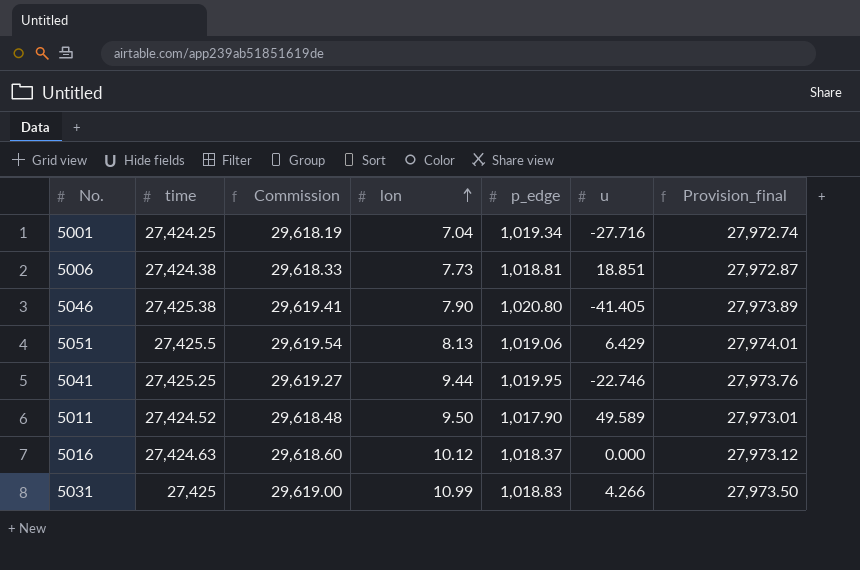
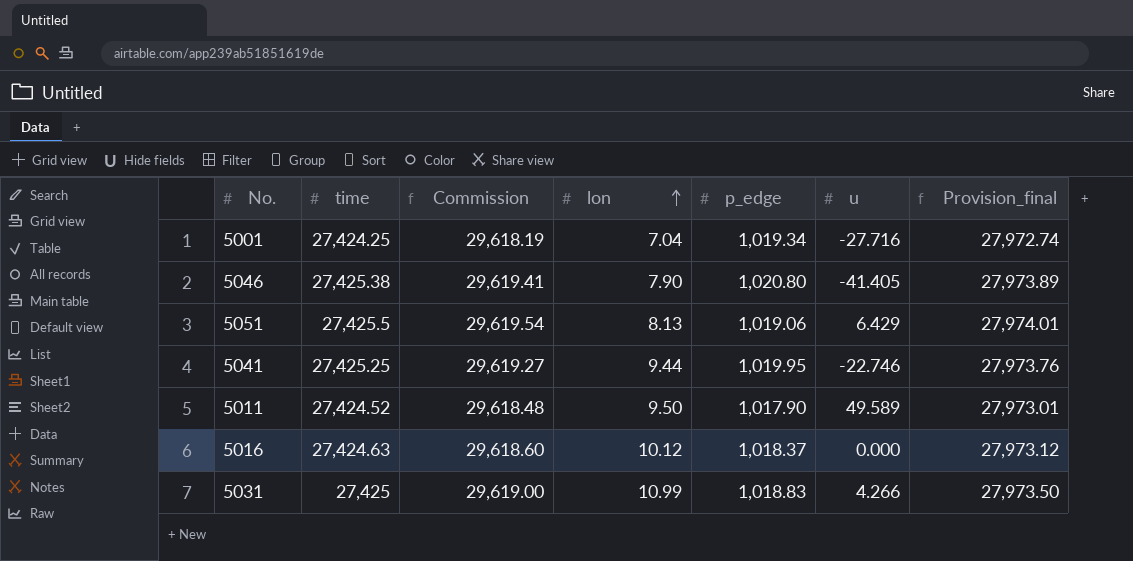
row 5006: 27,424.38 | 29,618.33 | 7.73 | 1,018.81 | 18.851 | 27,972.87 -> none

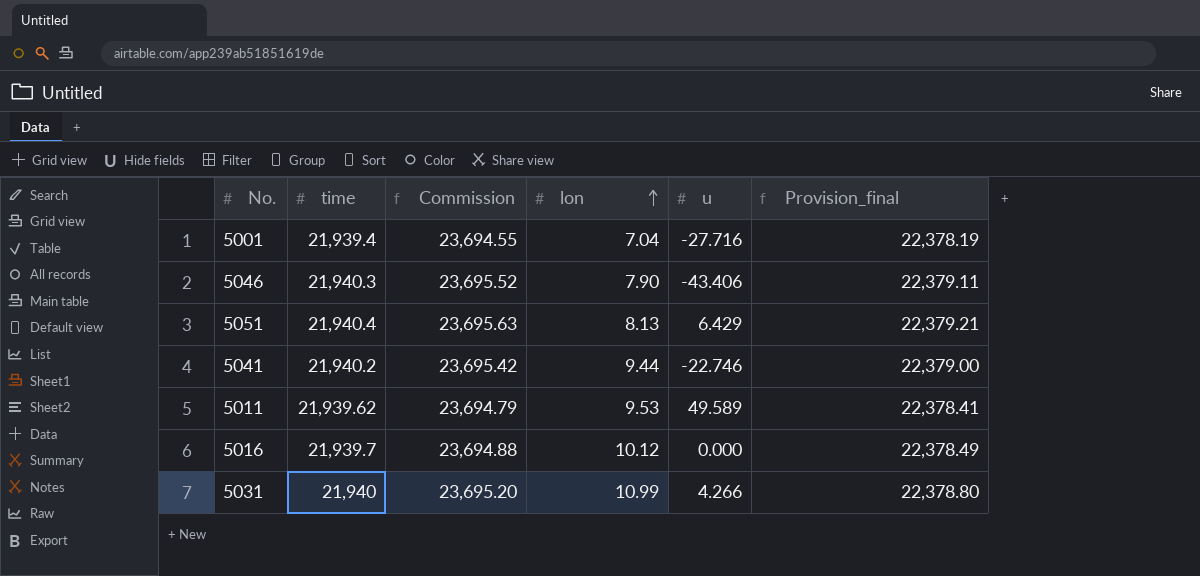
column p_edge | position: 5 -> none
5001 | time: 27,424.25 -> 21,939.4
5001 | Commission: 29,618.19 -> 23,694.55
5001 | Provision_final: 27,972.74 -> 22,378.19
5046 | time: 27,425.38 -> 21,940.3
5046 | Commission: 29,619.41 -> 23,695.52
5046 | u: -41.405 -> -43.406
5046 | Provision_final: 27,973.89 -> 22,379.11
5051 | time: 27,425.5 -> 21,940.4
5051 | Commission: 29,619.54 -> 23,695.63
5051 | Provision_final: 27,974.01 -> 22,379.21
5041 | time: 27,425.25 -> 21,940.2
5041 | Commission: 29,619.27 -> 23,695.42
5041 | Provision_final: 27,973.76 -> 22,379.00
5011 | time: 27,424.52 -> 21,939.62
5011 | Commission: 29,618.48 -> 23,694.79
5011 | lon: 9.50 -> 9.53
5011 | Provision_final: 27,973.01 -> 22,378.41
5016 | time: 27,424.63 -> 21,939.7
5016 | Commission: 29,618.60 -> 23,694.88
5016 | Provision_final: 27,973.12 -> 22,378.49
5031 | time: 27,425 -> 21,940
5031 | Commission: 29,619.00 -> 23,695.20
5031 | Provision_final: 27,973.50 -> 22,378.80

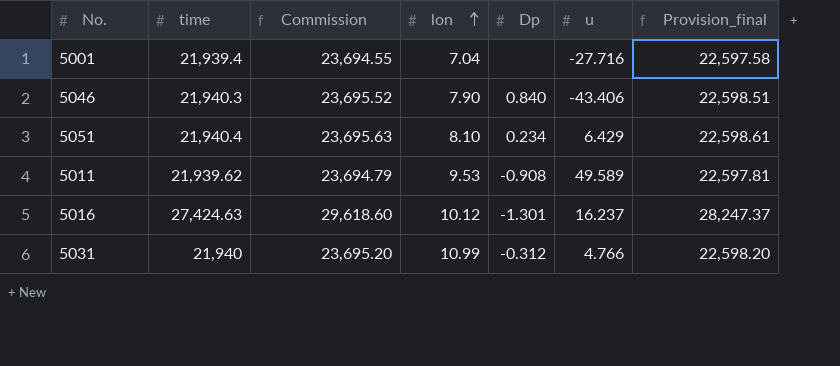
column Dp | position: none -> 5
column Provision_final | formula: [time] * 1.02 -> [time] * 1.03
row 5041: 21,940.2 | 23,695.42 | 9.44 | -22.746 | 22,379.00 -> none
5051 | lon: 8.13 -> 8.10
5016 | time: 21,939.7 -> 27,424.63
5016 | Commission: 23,694.88 -> 29,618.60
5016 | u: 0.000 -> 16.237
5031 | u: 4.266 -> 4.766

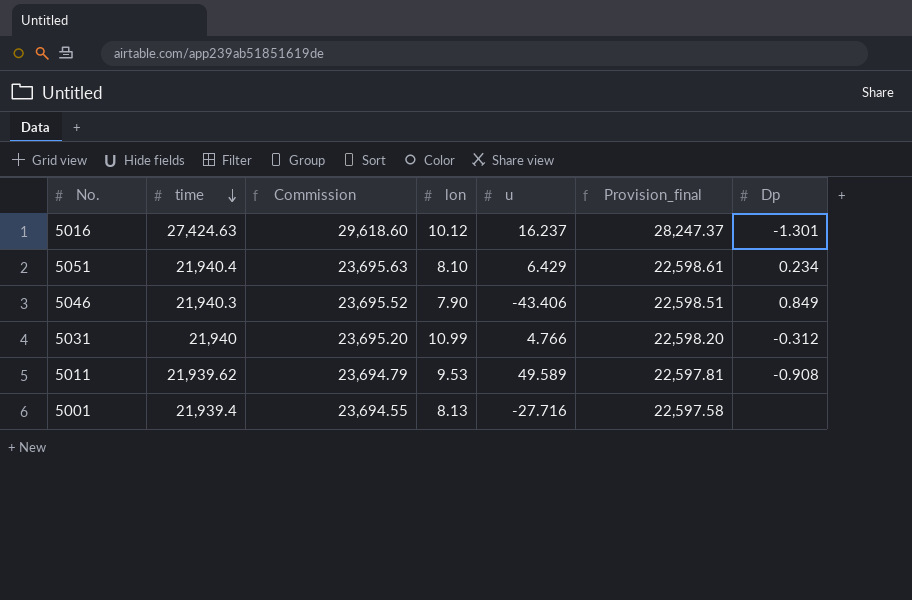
row order: lon ascending -> time descending
column Dp | position: 5 -> 7
5046 | Dp: 0.840 -> 0.849
5001 | lon: 7.04 -> 8.13

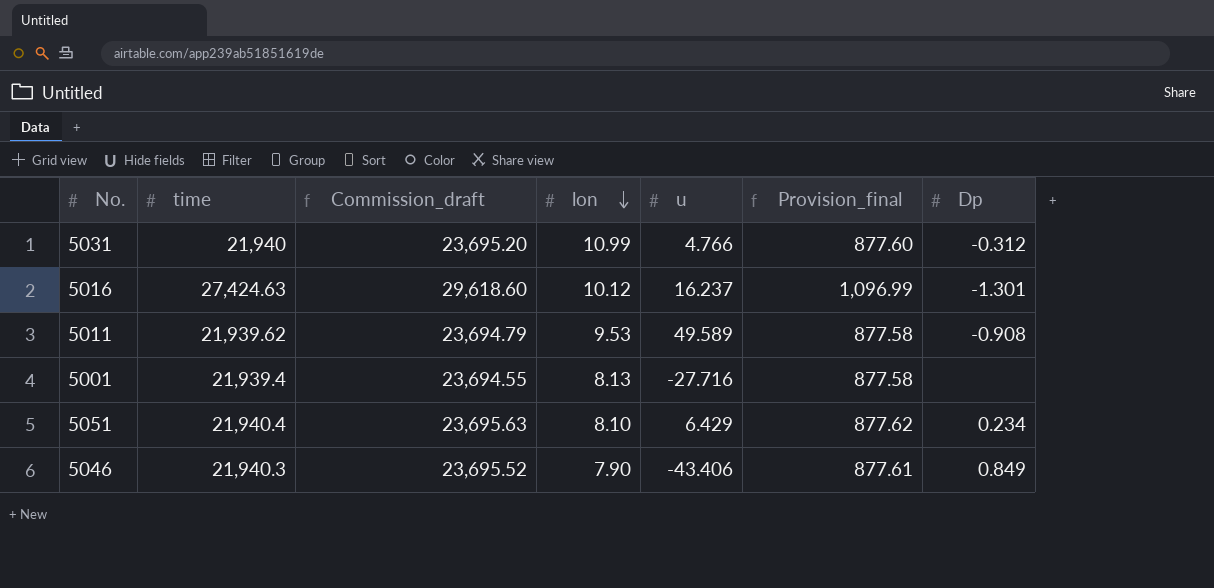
row order: time descending -> lon descending
column name: Commission -> Commission_draft
column Provision_final | formula: [time] * 1.03 -> [time] * 0.04

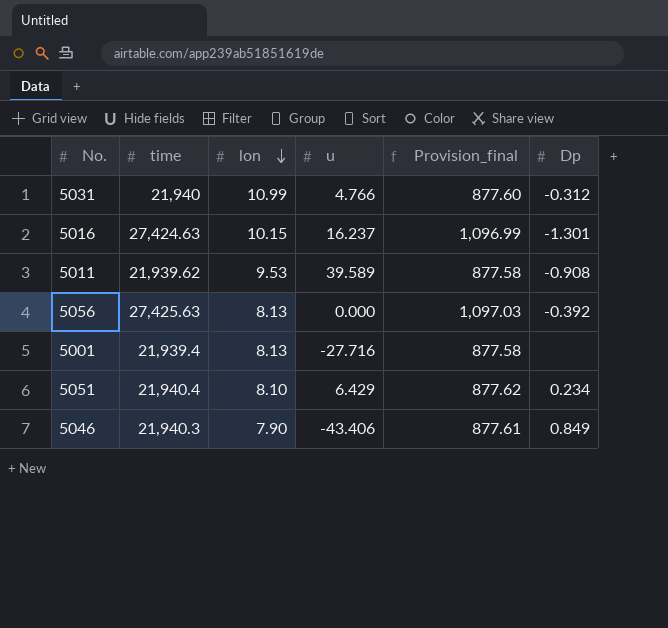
column Commission_draft | formula: [time] * 1.08 -> none
5016 | lon: 10.12 -> 10.15
5011 | u: 49.589 -> 39.589
row 5056: none -> 27,425.63 | 8.13 | 0.000 | 1,097.03 | -0.392

